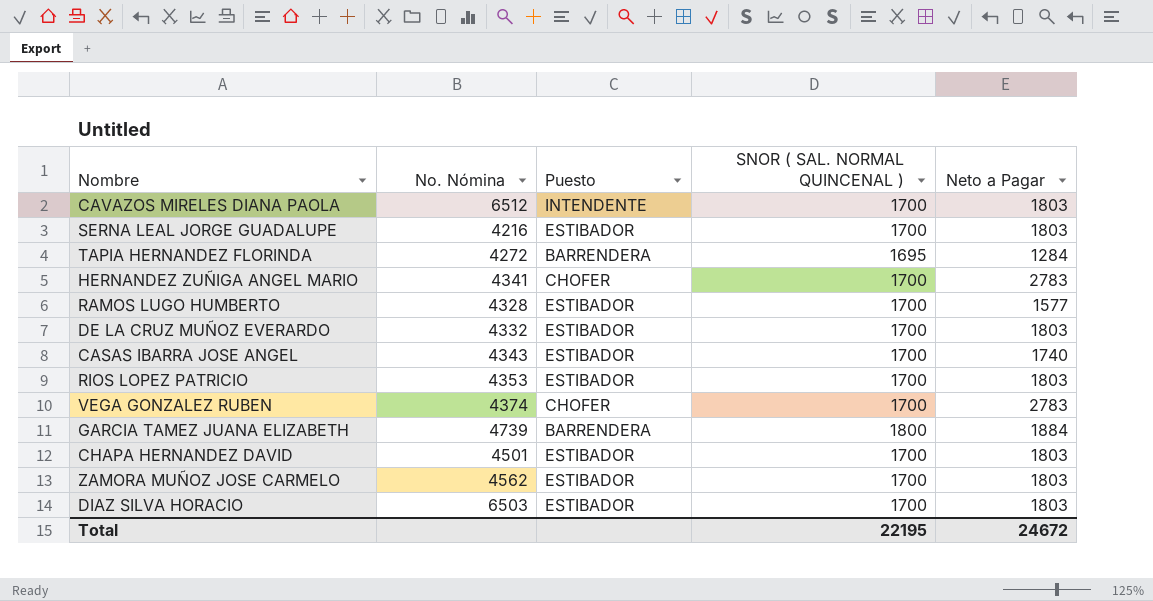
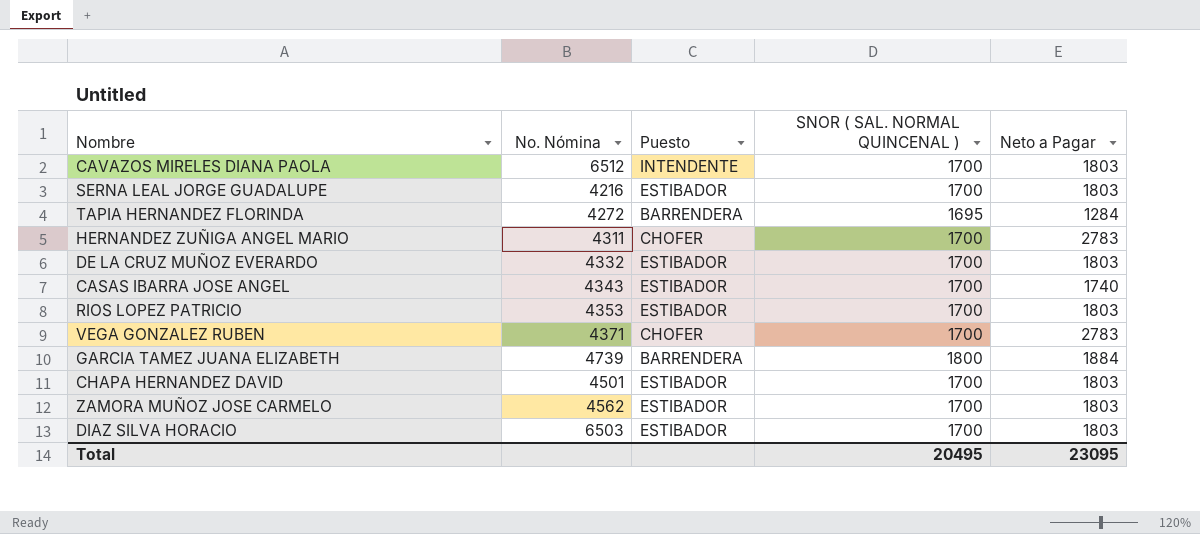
row RAMOS LUGO HUMBERTO: 4328 | ESTIBADOR | 1700 | 1577 -> none
HERNANDEZ ZUÑIGA ANGEL MARIO | No. Nómina: 4341 -> 4311
VEGA GONZALEZ RUBEN | No. Nómina: 4374 -> 4371
Total | SNOR ( SAL. NORMAL QUINCENAL ): 22195 -> 20495
Total | Neto a Pagar: 24672 -> 23095

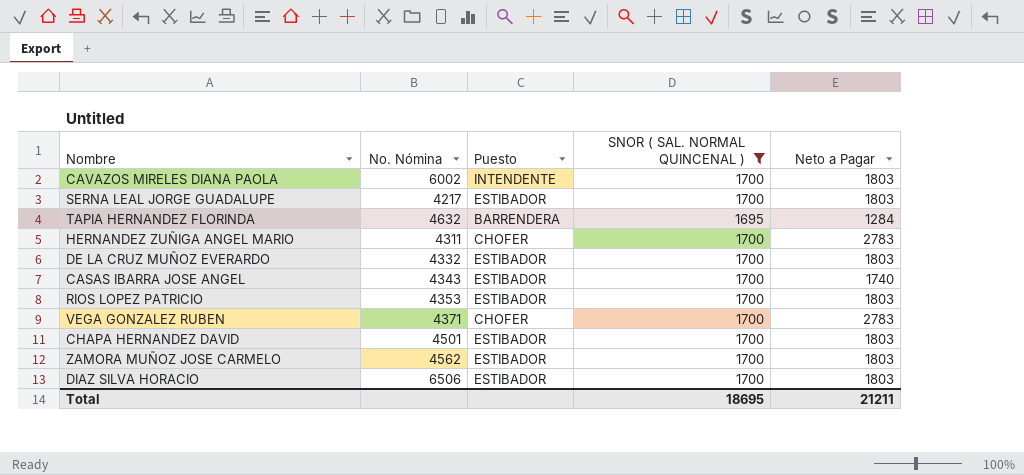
filter: none -> SNOR ( SAL. NORMAL QUINCENAL ) != 1800
CAVAZOS MIRELES DIANA PAOLA | No. Nómina: 6512 -> 6002
SERNA LEAL JORGE GUADALUPE | No. Nómina: 4216 -> 4217
TAPIA HERNANDEZ FLORINDA | No. Nómina: 4272 -> 4632
DIAZ SILVA HORACIO | No. Nómina: 6503 -> 6506
Total | SNOR ( SAL. NORMAL QUINCENAL ): 20495 -> 18695
Total | Neto a Pagar: 23095 -> 21211

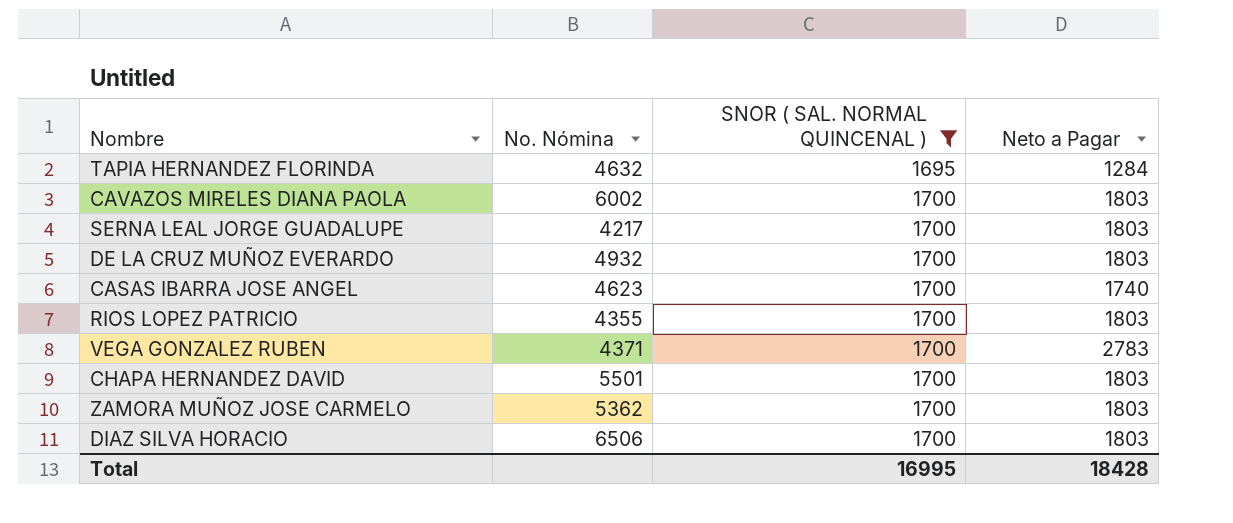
row order: none -> SNOR ( SAL. NORMAL QUINCENAL ) ascending
column Puesto | position: 3 -> none
row HERNANDEZ ZUÑIGA ANGEL MARIO: 4311 | CHOFER | 1700 | 2783 -> none
DE LA CRUZ MUÑOZ EVERARDO | No. Nómina: 4332 -> 4932
CASAS IBARRA JOSE ANGEL | No. Nómina: 4343 -> 4623
RIOS LOPEZ PATRICIO | No. Nómina: 4353 -> 4355
CHAPA HERNANDEZ DAVID | No. Nómina: 4501 -> 5501
ZAMORA MUÑOZ JOSE CARMELO | No. Nómina: 4562 -> 5362
Total | SNOR ( SAL. NORMAL QUINCENAL ): 18695 -> 16995
Total | Neto a Pagar: 21211 -> 18428

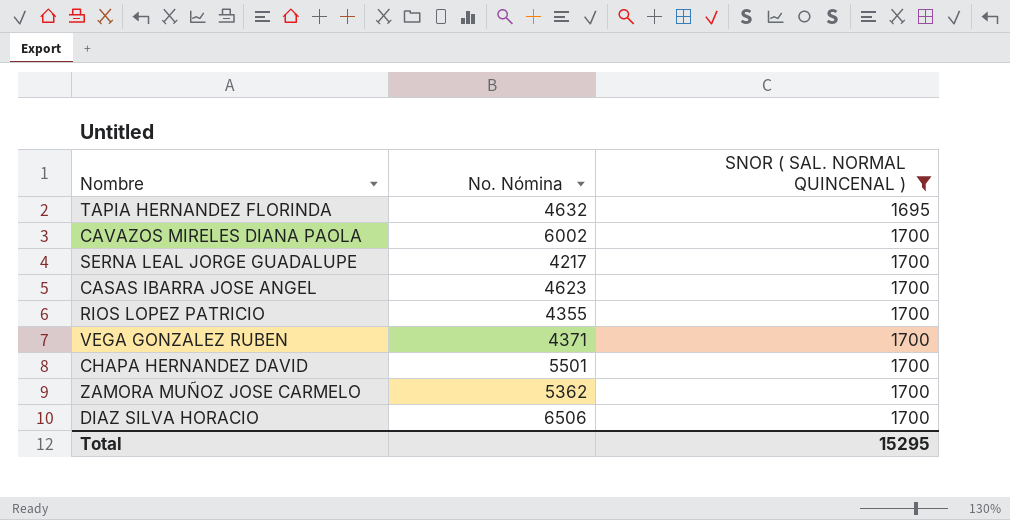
column Neto a Pagar | position: 4 -> none
row DE LA CRUZ MUÑOZ EVERARDO: 4932 | 1700 | 1803 -> none
Total | SNOR ( SAL. NORMAL QUINCENAL ): 16995 -> 15295

